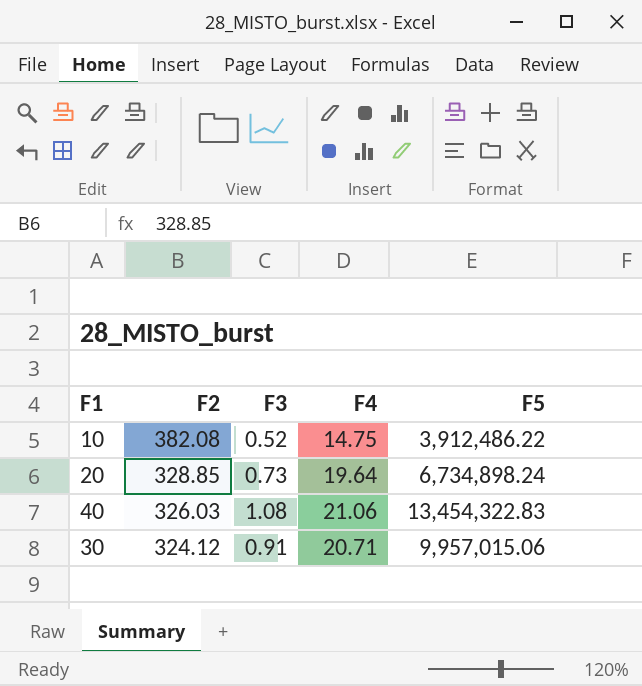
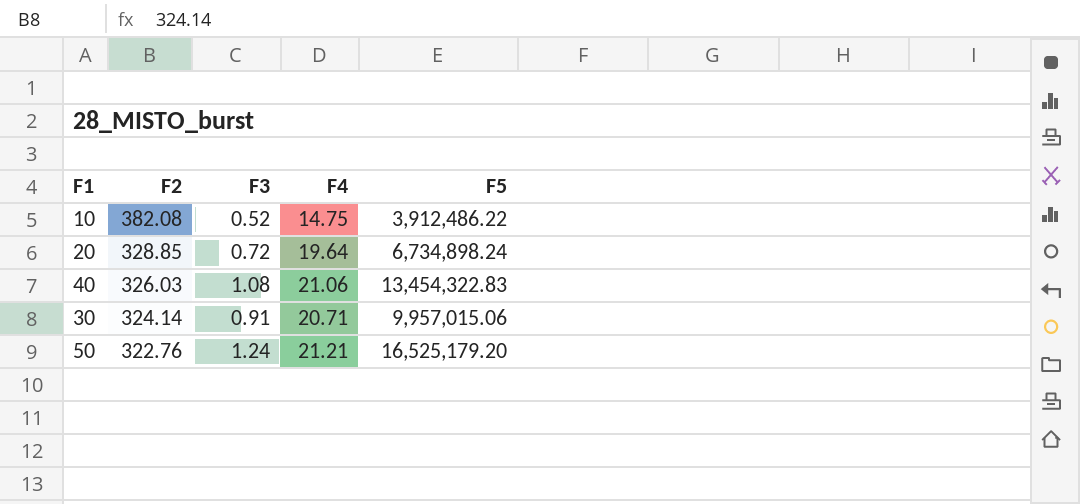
20 | F3: 0.73 -> 0.72
30 | F2: 324.12 -> 324.14
row 50: none -> 322.76 | 1.24 | 21.21 | 16,525,179.20

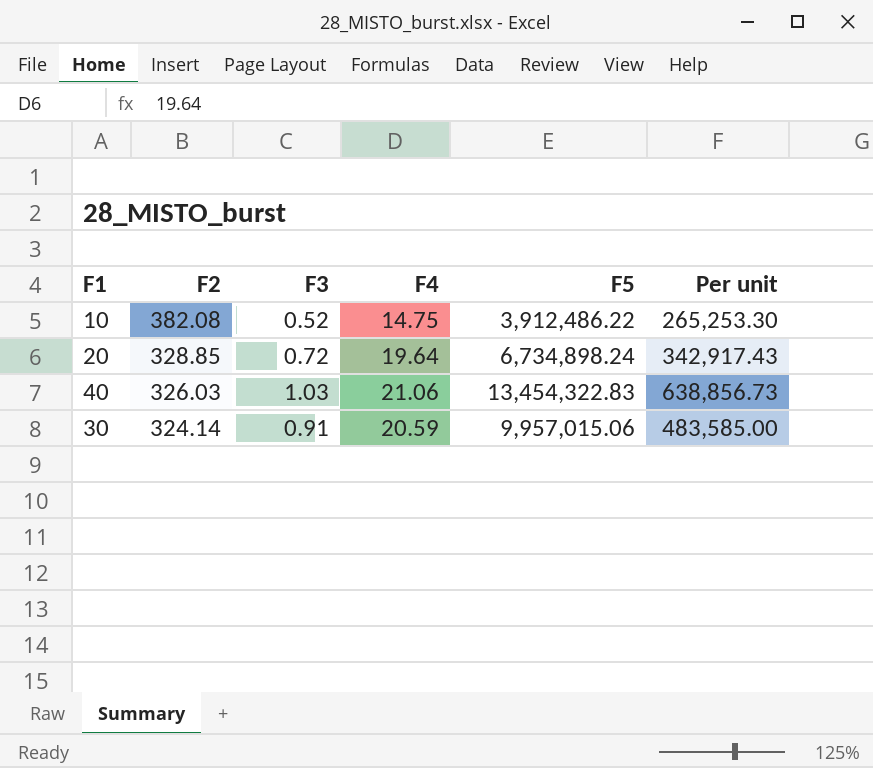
column Per unit | formula: none -> [F5] / [F4]
row 50: 322.76 | 1.24 | 21.21 | 16,525,179.20 -> none
40 | F3: 1.08 -> 1.03
30 | F4: 20.71 -> 20.59

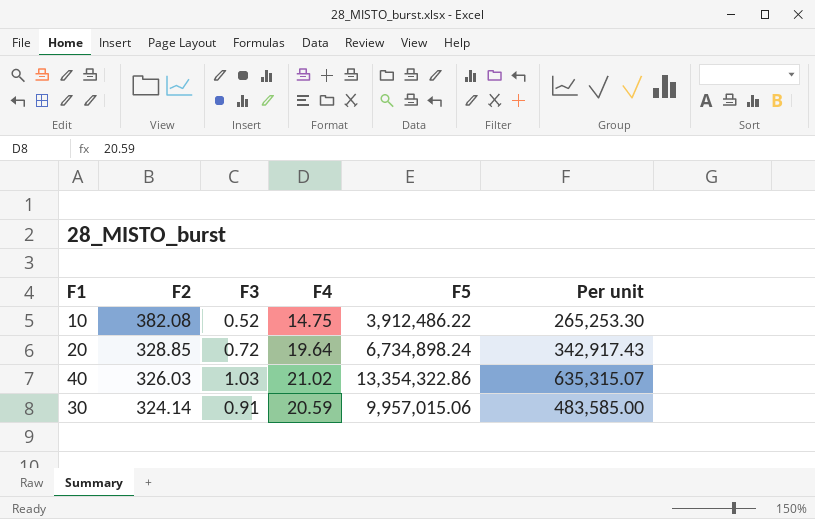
40 | F4: 21.06 -> 21.02
40 | F5: 13,454,322.83 -> 13,354,322.86
40 | Per unit: 638,856.73 -> 635,315.07

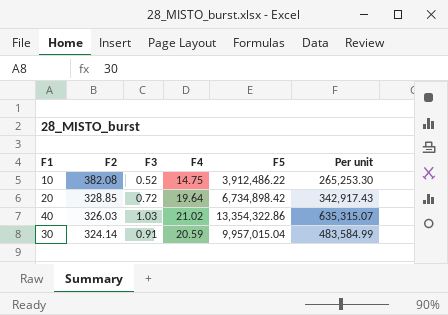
20 | F5: 6,734,898.24 -> 6,734,898.42
30 | F5: 9,957,015.06 -> 9,957,015.04
30 | Per unit: 483,585.00 -> 483,584.99

